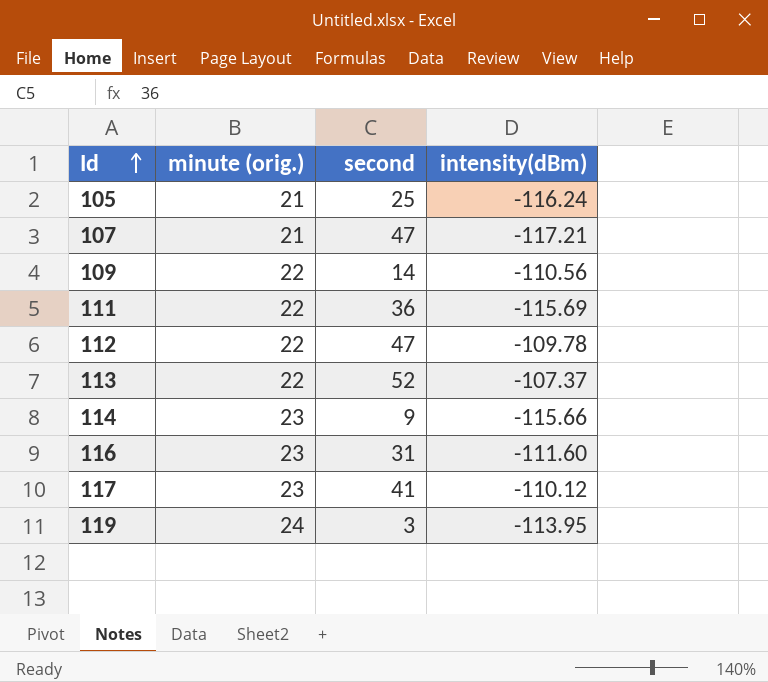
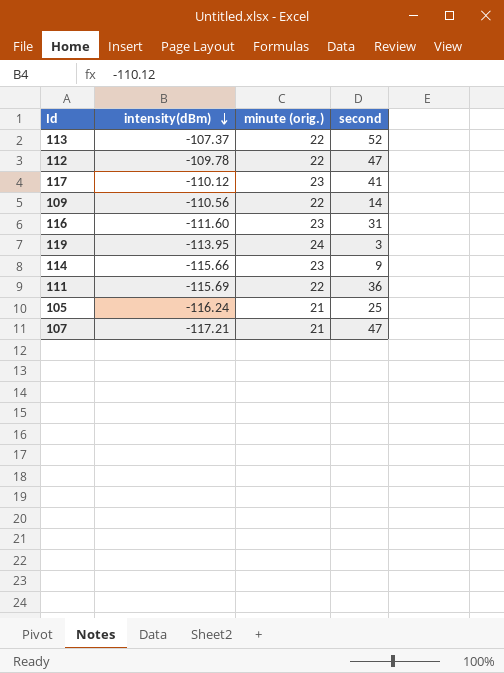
row order: Id ascending -> intensity(dBm) descending
column intensity(dBm) | position: 4 -> 2

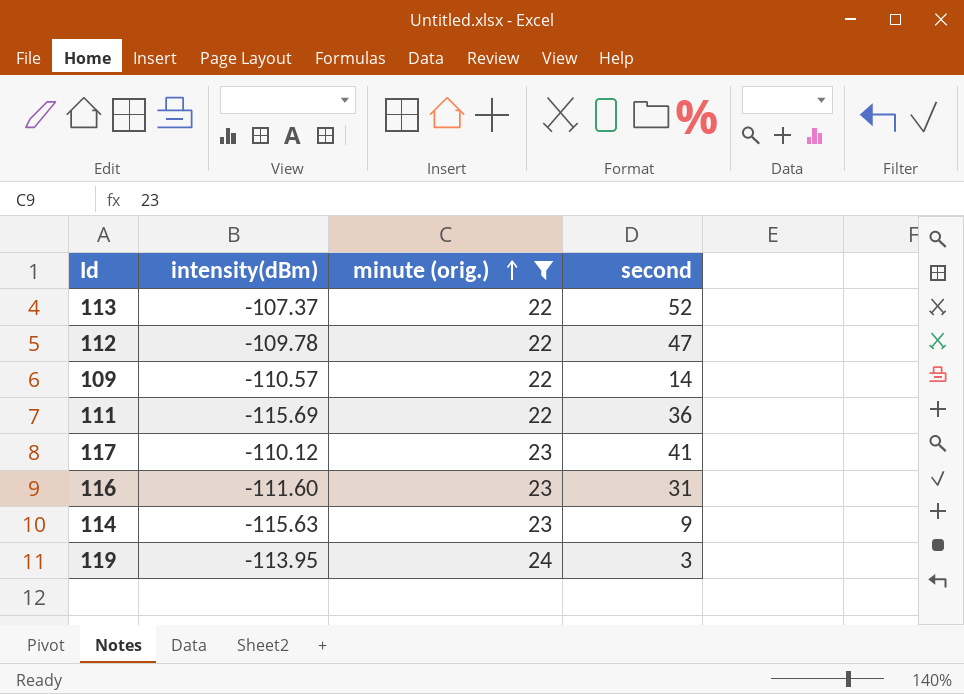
filter: none -> minute (orig.) != 21
row order: intensity(dBm) descending -> minute (orig.) ascending
109 | intensity(dBm): -110.56 -> -110.57
114 | intensity(dBm): -115.66 -> -115.63

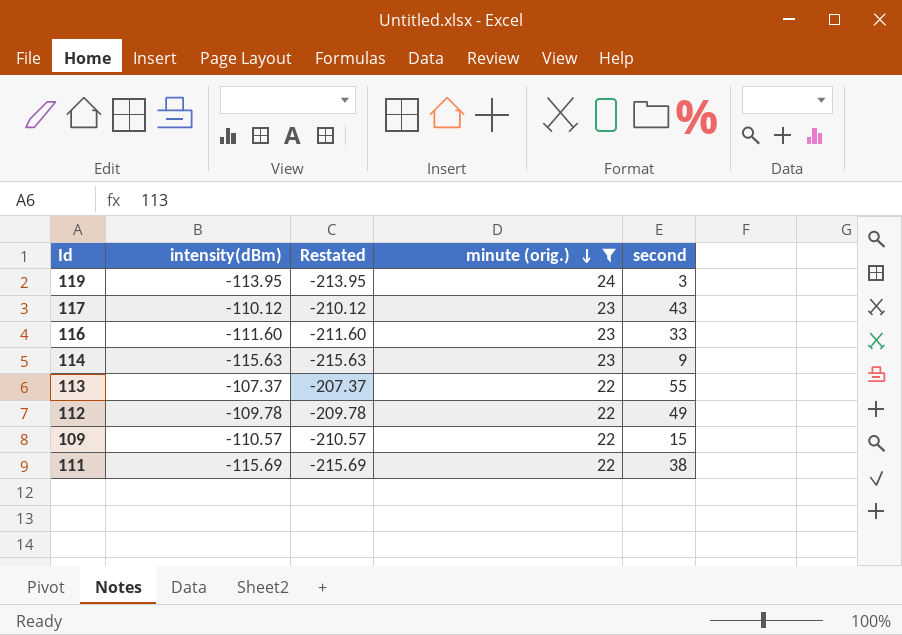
row order: minute (orig.) ascending -> minute (orig.) descending
column Restated | formula: none -> [intensity(dBm)] - 100
117 | second: 41 -> 43
116 | second: 31 -> 33
113 | second: 52 -> 55
112 | second: 47 -> 49
109 | second: 14 -> 15
111 | second: 36 -> 38

